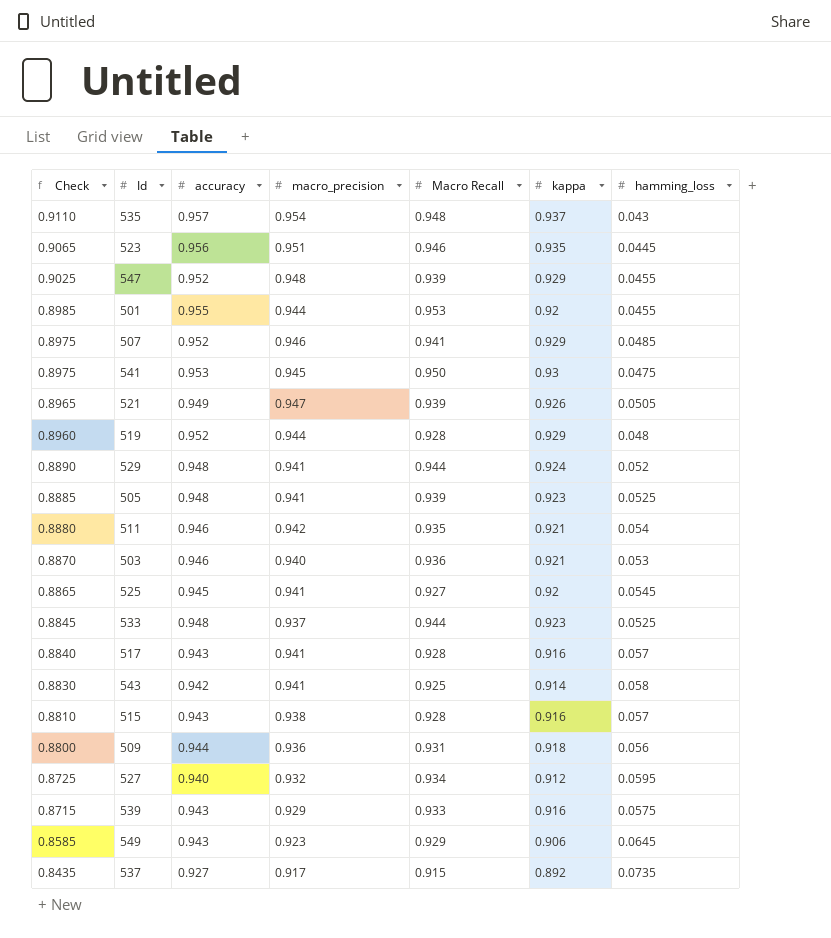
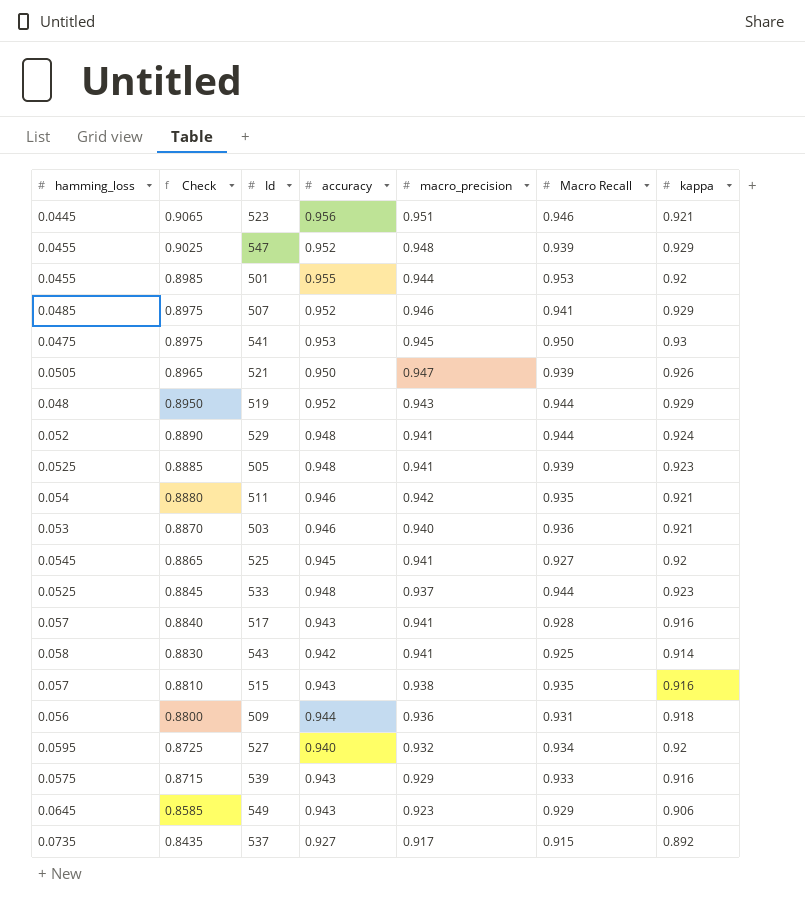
column hamming_loss | position: 7 -> 1
row 535: 0.9110 | 0.957 | 0.954 | 0.948 | 0.937 | 0.043 -> none
523 | kappa: 0.935 -> 0.921
521 | accuracy: 0.949 -> 0.950
519 | Check: 0.8960 -> 0.8950
519 | macro_precision: 0.944 -> 0.943
519 | Macro Recall: 0.928 -> 0.944
515 | Macro Recall: 0.928 -> 0.935
527 | kappa: 0.912 -> 0.92

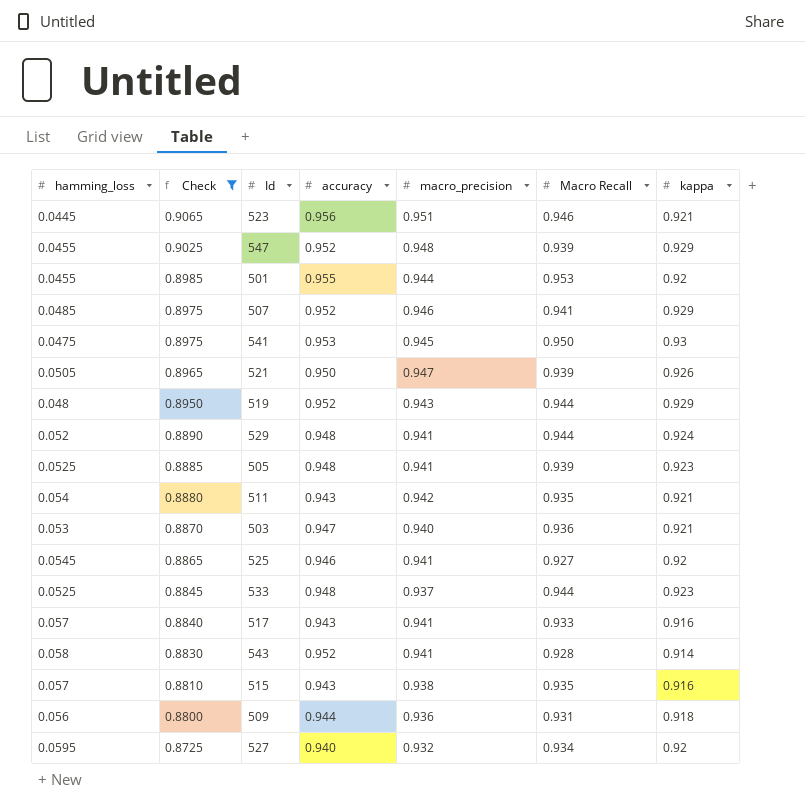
filter: none -> Check >= 0.8725
511 | accuracy: 0.946 -> 0.943
503 | accuracy: 0.946 -> 0.947
525 | accuracy: 0.945 -> 0.946
517 | Macro Recall: 0.928 -> 0.933
543 | accuracy: 0.942 -> 0.952
543 | Macro Recall: 0.925 -> 0.928

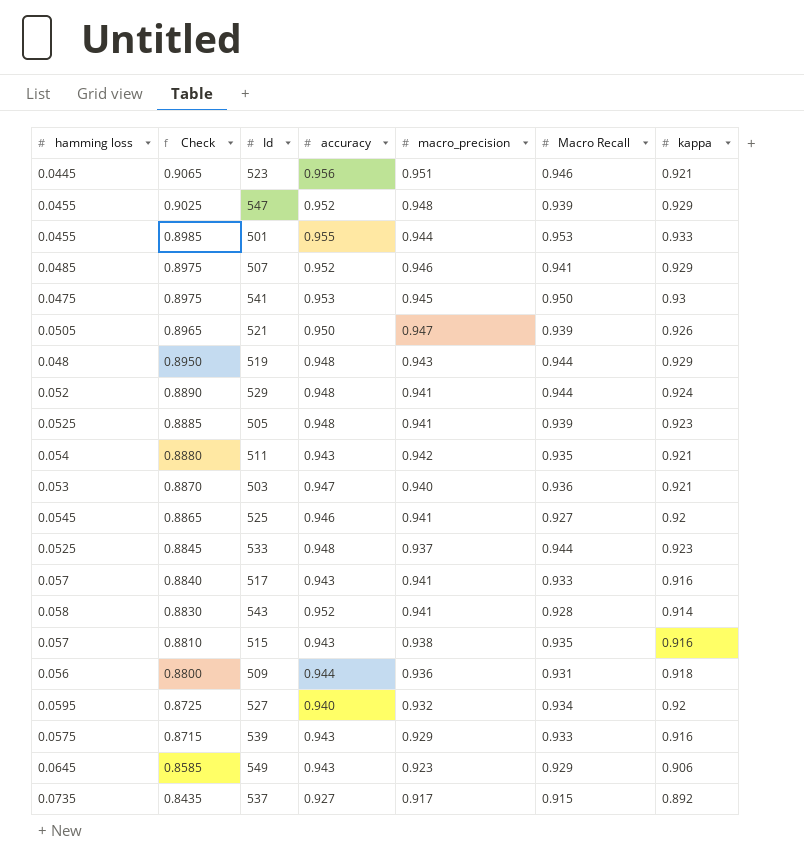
filter: Check >= 0.8725 -> none
column name: hamming_loss -> hamming loss
501 | kappa: 0.92 -> 0.933
519 | accuracy: 0.952 -> 0.948

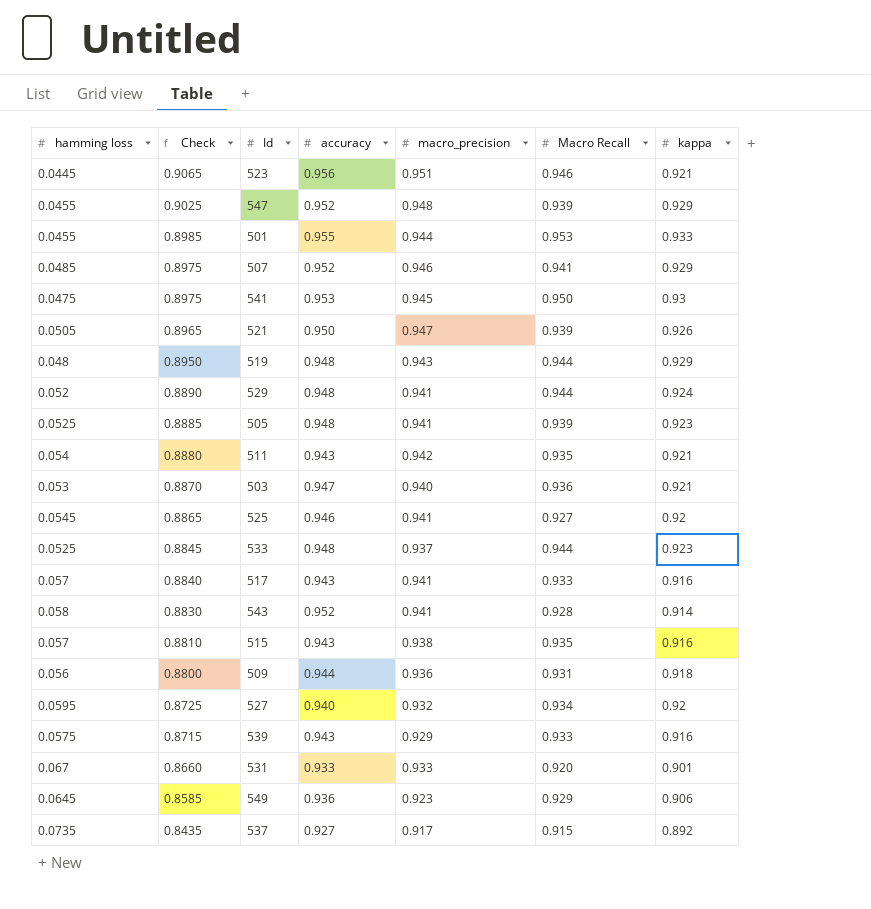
row 531: none -> 0.067 | 0.8660 | 0.933 | 0.933 | 0.920 | 0.901
549 | accuracy: 0.943 -> 0.936

